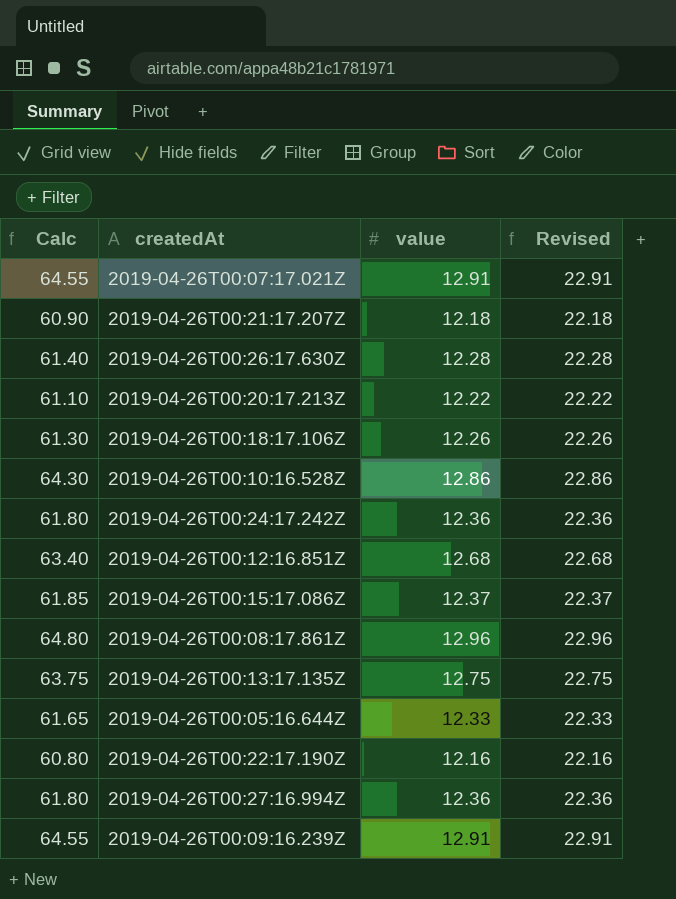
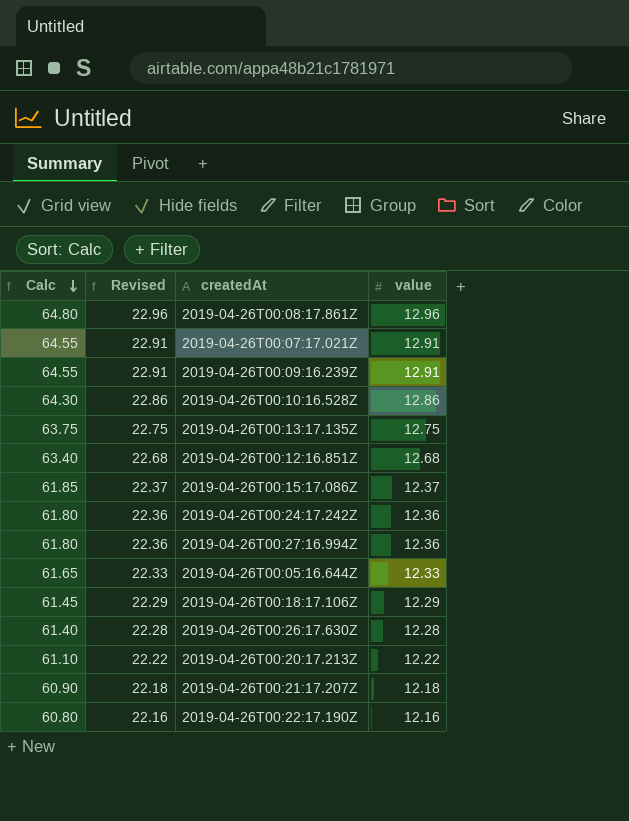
row order: none -> Calc descending
column Revised | position: 4 -> 2
2019-04-26T00:18:17.106Z | Calc: 61.30 -> 61.45
2019-04-26T00:18:17.106Z | Revised: 22.26 -> 22.29
2019-04-26T00:18:17.106Z | value: 12.26 -> 12.29

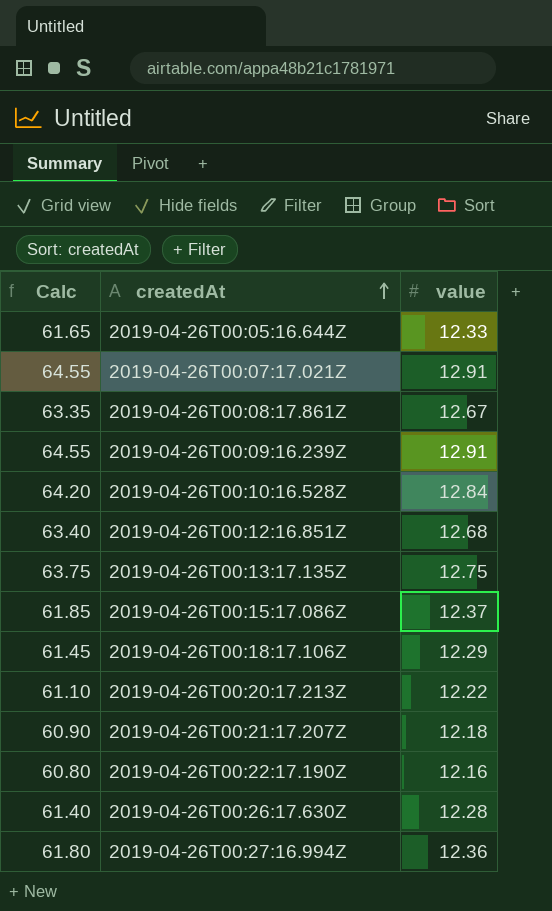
row order: Calc descending -> createdAt ascending
column Revised | formula: [value] + 10 -> none
row 2019-04-26T00:24:17.242Z: 61.80 | 22.36 | 12.36 -> none
2019-04-26T00:08:17.861Z | Calc: 64.80 -> 63.35
2019-04-26T00:08:17.861Z | value: 12.96 -> 12.67
2019-04-26T00:10:16.528Z | Calc: 64.30 -> 64.20
2019-04-26T00:10:16.528Z | value: 12.86 -> 12.84

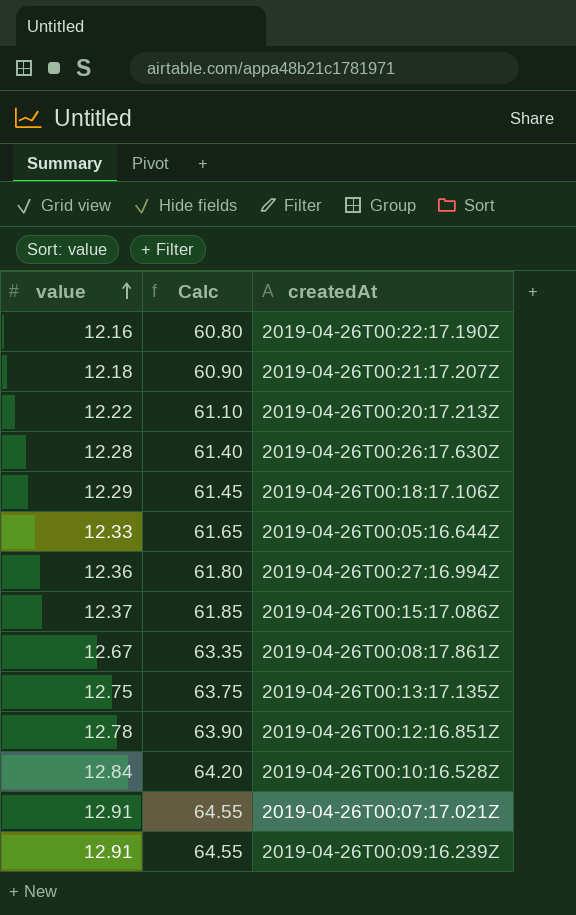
row order: createdAt ascending -> value ascending
column value | position: 3 -> 1
2019-04-26T00:12:16.851Z | value: 12.68 -> 12.78
2019-04-26T00:12:16.851Z | Calc: 63.40 -> 63.90

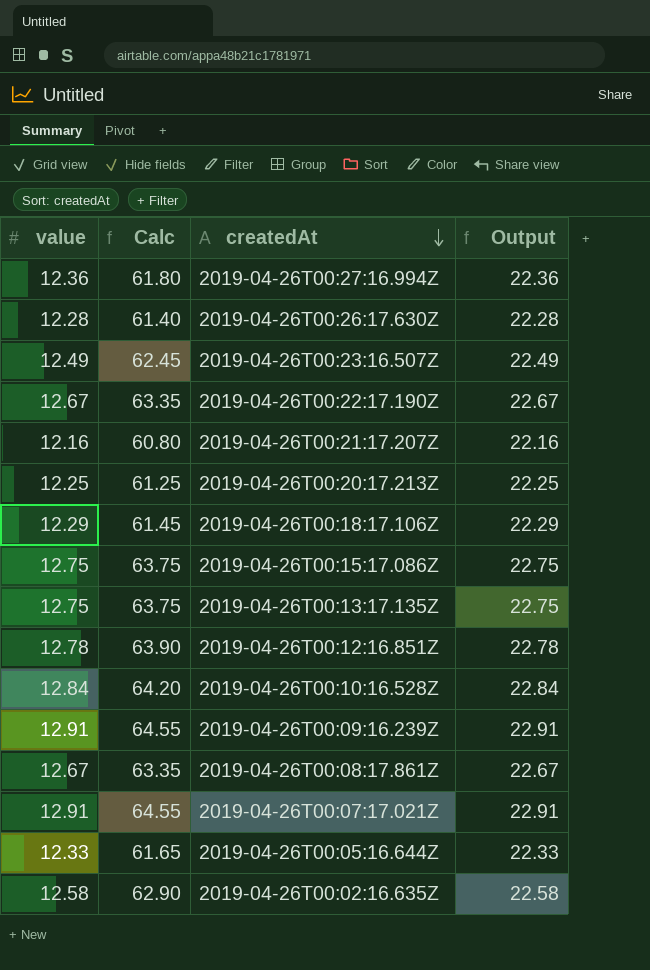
row order: value ascending -> createdAt descending
column Output | formula: none -> [value] + 10
row 2019-04-26T00:23:16.507Z: none -> 12.49 | 62.45 | 22.49
2019-04-26T00:22:17.190Z | value: 12.16 -> 12.67
2019-04-26T00:22:17.190Z | Calc: 60.80 -> 63.35
2019-04-26T00:21:17.207Z | value: 12.18 -> 12.16
2019-04-26T00:21:17.207Z | Calc: 60.90 -> 60.80
2019-04-26T00:20:17.213Z | value: 12.22 -> 12.25
2019-04-26T00:20:17.213Z | Calc: 61.10 -> 61.25
2019-04-26T00:15:17.086Z | value: 12.37 -> 12.75
2019-04-26T00:15:17.086Z | Calc: 61.85 -> 63.75
row 2019-04-26T00:02:16.635Z: none -> 12.58 | 62.90 | 22.58

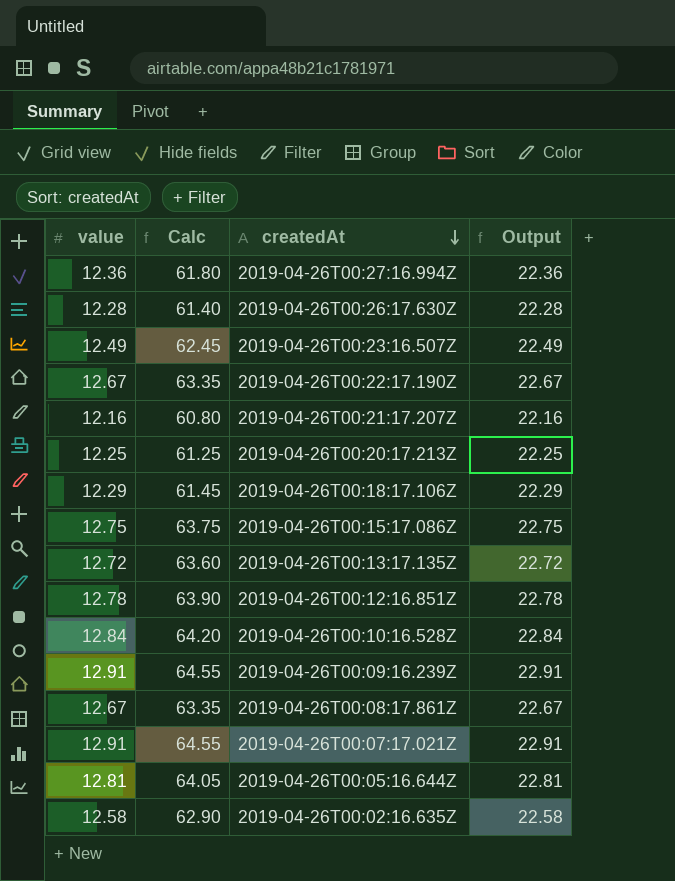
2019-04-26T00:13:17.135Z | value: 12.75 -> 12.72
2019-04-26T00:13:17.135Z | Calc: 63.75 -> 63.60
2019-04-26T00:13:17.135Z | Output: 22.75 -> 22.72
2019-04-26T00:05:16.644Z | value: 12.33 -> 12.81
2019-04-26T00:05:16.644Z | Calc: 61.65 -> 64.05
2019-04-26T00:05:16.644Z | Output: 22.33 -> 22.81

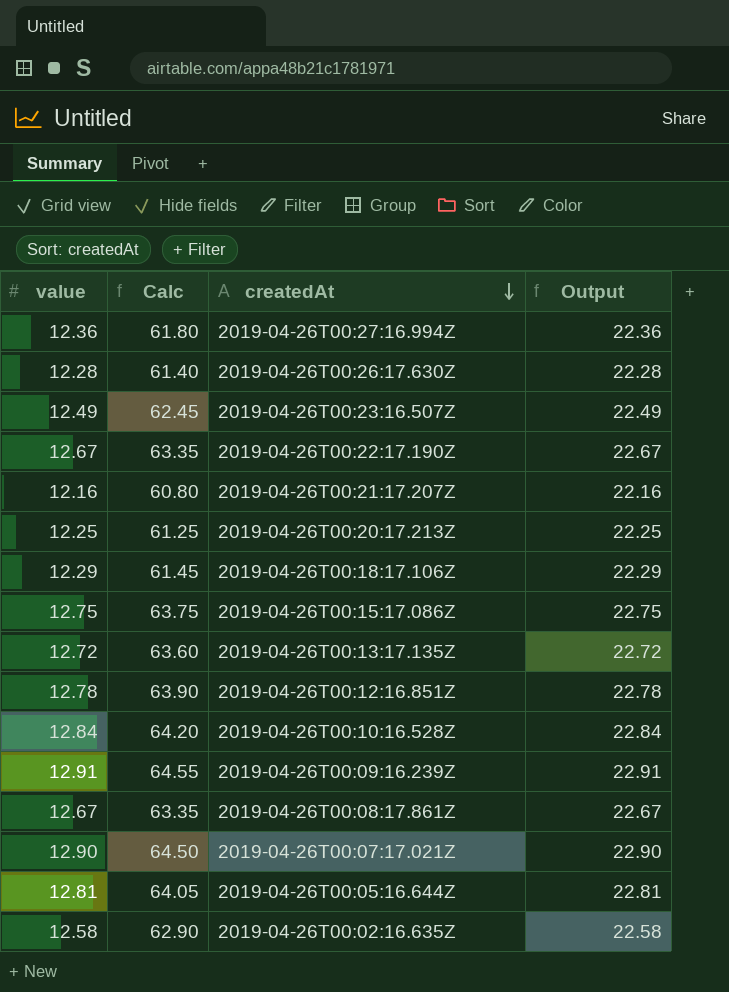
2019-04-26T00:07:17.021Z | value: 12.91 -> 12.90
2019-04-26T00:07:17.021Z | Calc: 64.55 -> 64.50
2019-04-26T00:07:17.021Z | Output: 22.91 -> 22.90

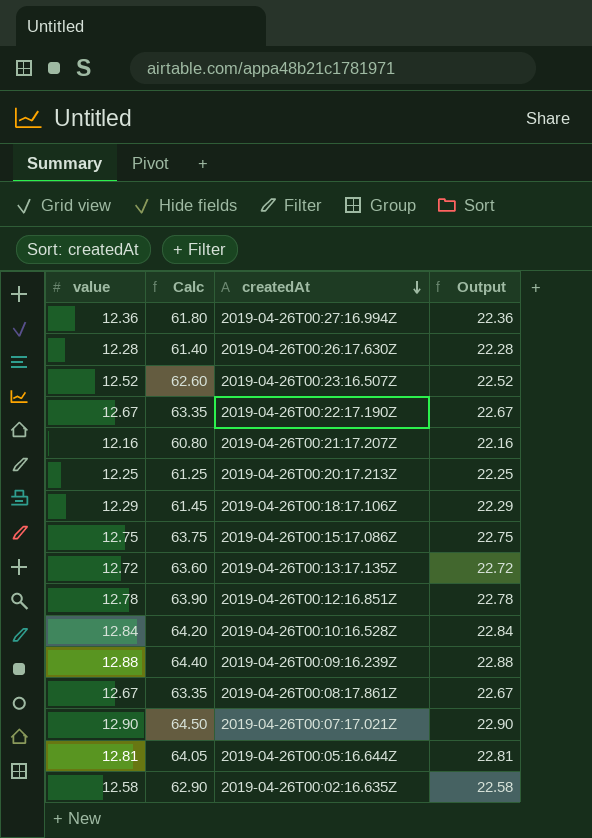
2019-04-26T00:23:16.507Z | value: 12.49 -> 12.52
2019-04-26T00:23:16.507Z | Calc: 62.45 -> 62.60
2019-04-26T00:23:16.507Z | Output: 22.49 -> 22.52
2019-04-26T00:09:16.239Z | value: 12.91 -> 12.88
2019-04-26T00:09:16.239Z | Calc: 64.55 -> 64.40
2019-04-26T00:09:16.239Z | Output: 22.91 -> 22.88

